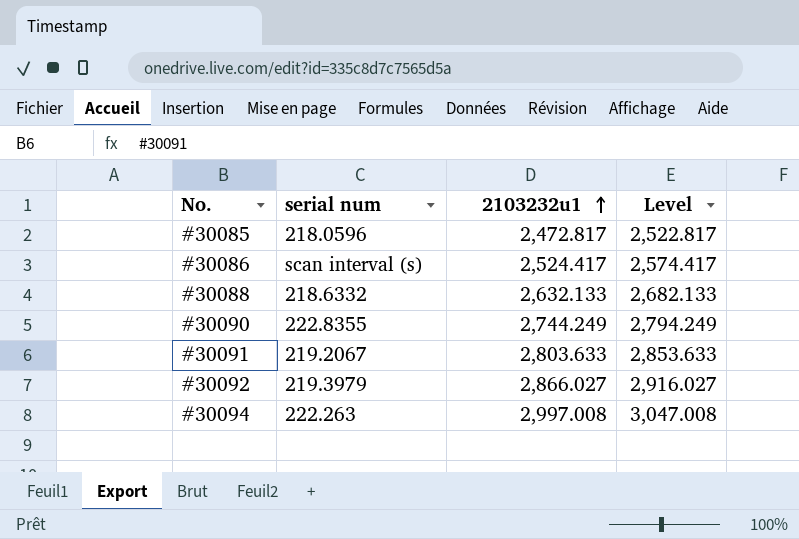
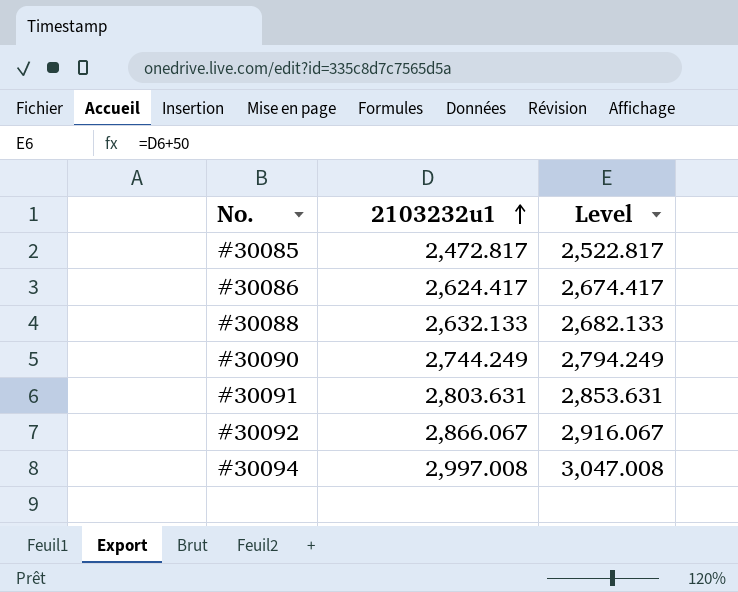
column serial num | position: 2 -> none
#30086 | 2103232u1: 2,524.417 -> 2,624.417
#30086 | Level: 2,574.417 -> 2,674.417
#30091 | 2103232u1: 2,803.633 -> 2,803.631
#30091 | Level: 2,853.633 -> 2,853.631
#30092 | 2103232u1: 2,866.027 -> 2,866.067
#30092 | Level: 2,916.027 -> 2,916.067

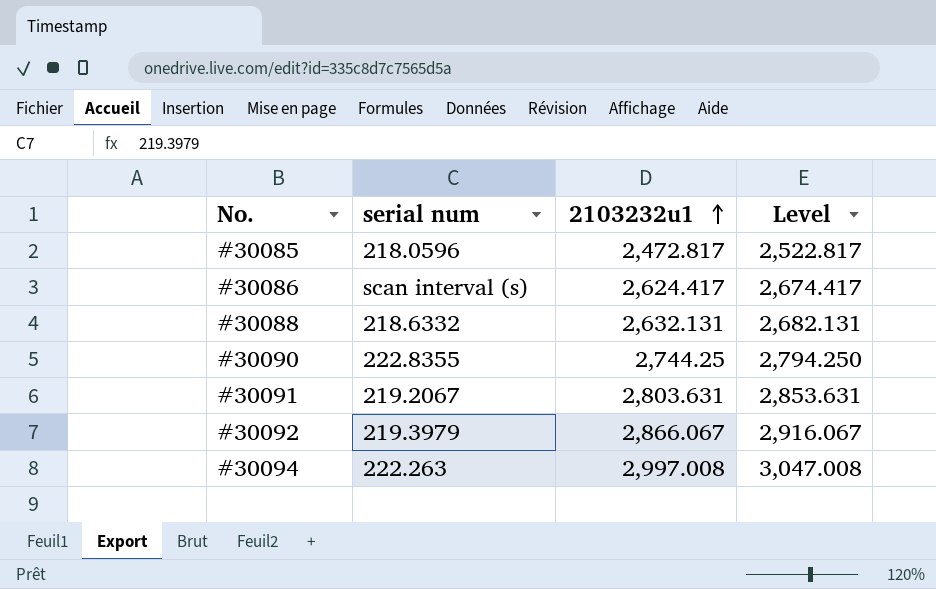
column serial num | position: none -> 2
#30088 | 2103232u1: 2,632.133 -> 2,632.131
#30088 | Level: 2,682.133 -> 2,682.131
#30090 | 2103232u1: 2,744.249 -> 2,744.25
#30090 | Level: 2,794.249 -> 2,794.250

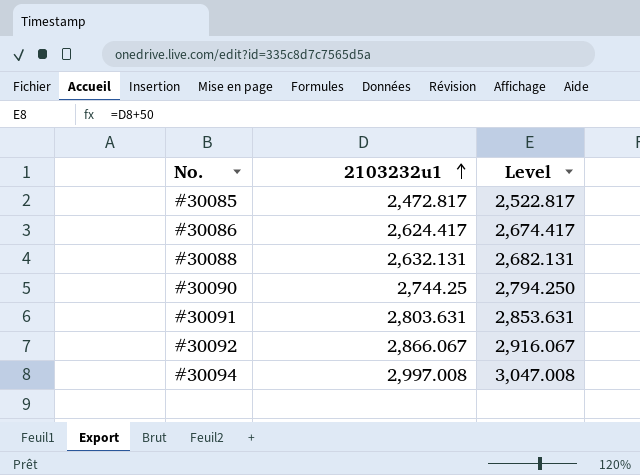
column serial num | position: 2 -> none

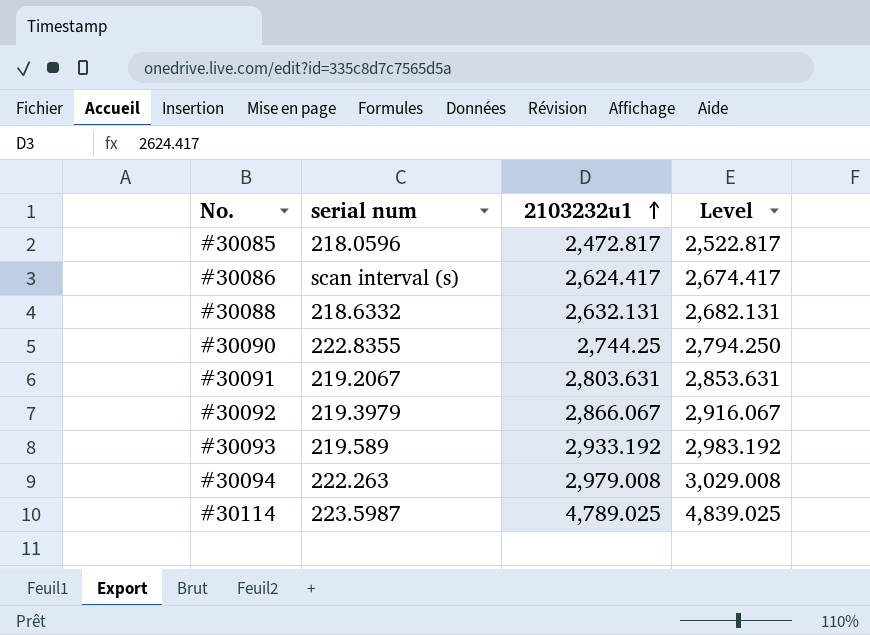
column serial num | position: none -> 2
row #30093: none -> 219.589 | 2,933.192 | 2,983.192
#30094 | 2103232u1: 2,997.008 -> 2,979.008
#30094 | Level: 3,047.008 -> 3,029.008
row #30114: none -> 223.5987 | 4,789.025 | 4,839.025

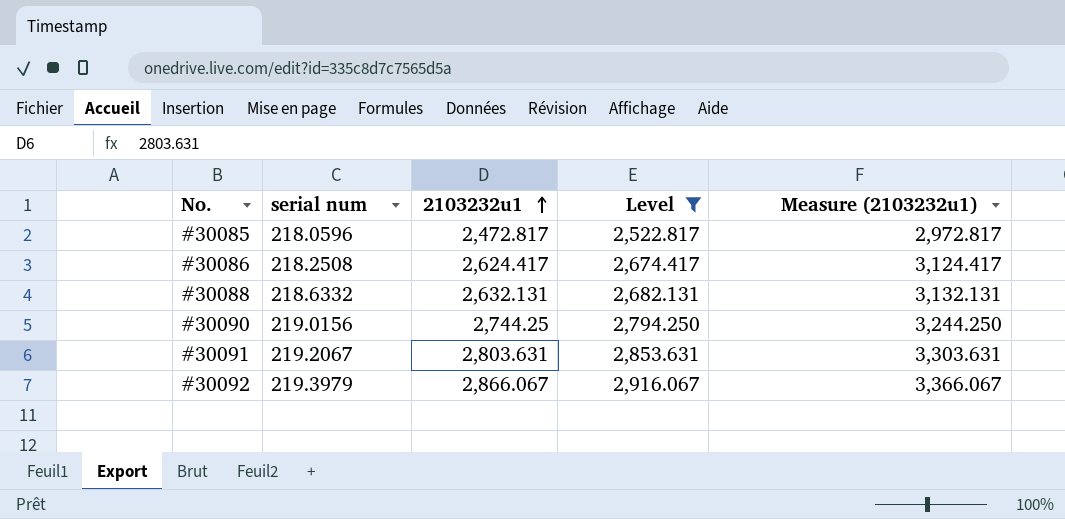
filter: none -> Level <= 2,916.067
column Measure (2103232u1) | formula: none -> [2103232u1] + 500
#30086 | serial num: scan interval (s) -> 218.2508
#30090 | serial num: 222.8355 -> 219.0156

